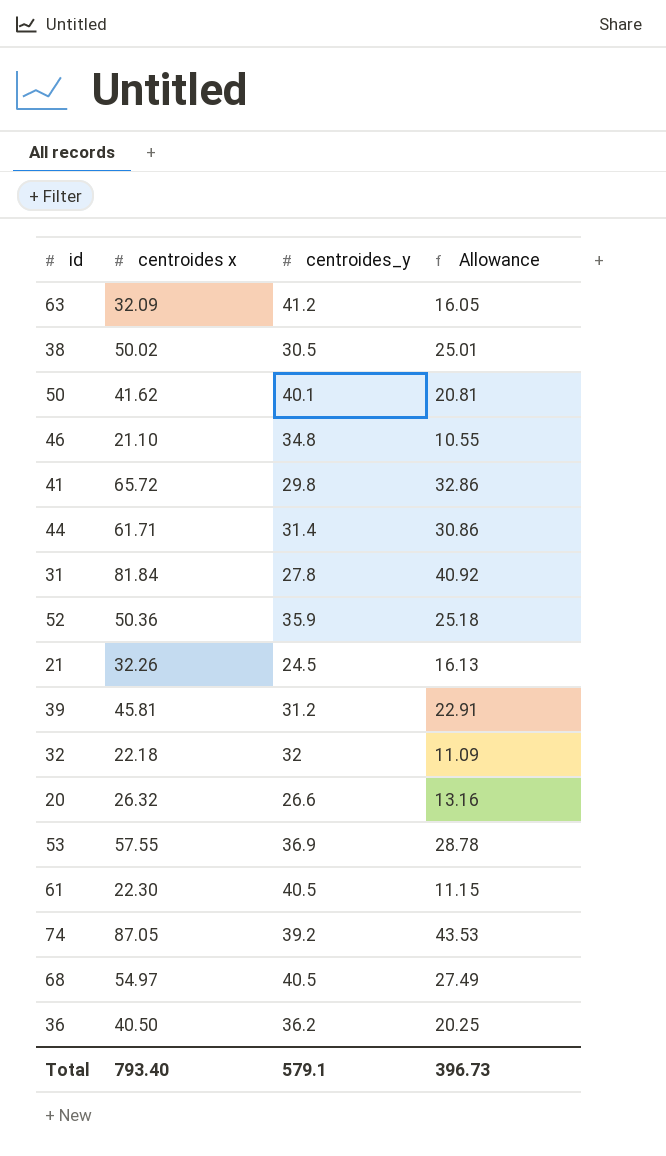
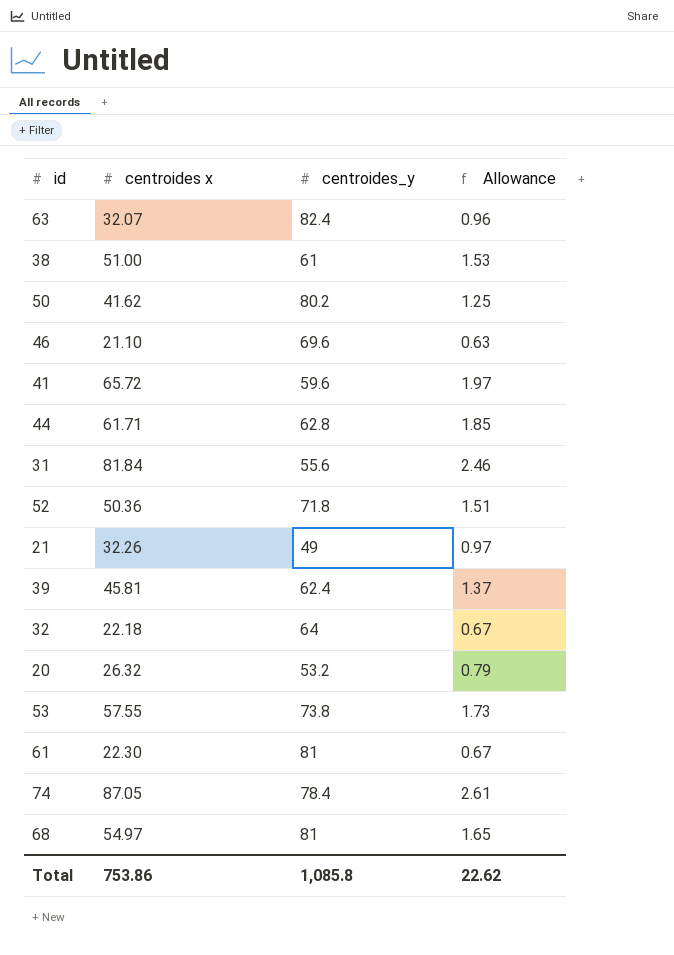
column Allowance | formula: [centroides x] * 0.5 -> [centroides x] * 0.03
row 36: 40.50 | 36.2 | 20.25 -> none
63 | centroides x: 32.09 -> 32.07
63 | centroides_y: 41.2 -> 82.4
38 | centroides x: 50.02 -> 51.00
38 | centroides_y: 30.5 -> 61
50 | centroides_y: 40.1 -> 80.2
46 | centroides_y: 34.8 -> 69.6
41 | centroides_y: 29.8 -> 59.6
44 | centroides_y: 31.4 -> 62.8
31 | centroides_y: 27.8 -> 55.6
52 | centroides_y: 35.9 -> 71.8
21 | centroides_y: 24.5 -> 49
39 | centroides_y: 31.2 -> 62.4
32 | centroides_y: 32 -> 64
20 | centroides_y: 26.6 -> 53.2
53 | centroides_y: 36.9 -> 73.8
61 | centroides_y: 40.5 -> 81
74 | centroides_y: 39.2 -> 78.4
68 | centroides_y: 40.5 -> 81
Total | centroides x: 793.40 -> 753.86
Total | centroides_y: 579.1 -> 1,085.8
Total | Allowance: 396.73 -> 22.62

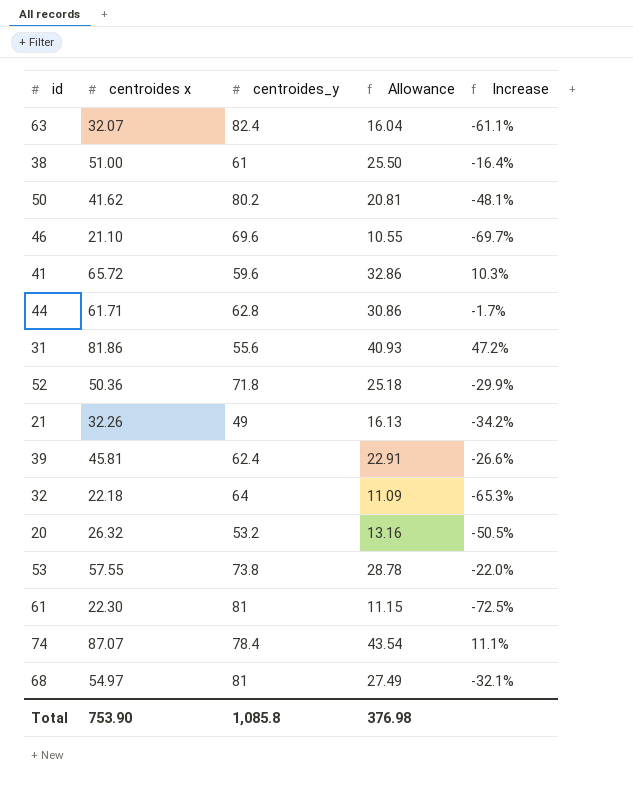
column Allowance | formula: [centroides x] * 0.03 -> [centroides x] * 0.5
column Increase | formula: none -> ([centroides x] - [centroides_y]) / [centroides_y]
31 | centroides x: 81.84 -> 81.86
74 | centroides x: 87.05 -> 87.07
Total | centroides x: 753.86 -> 753.90
Total | Allowance: 22.62 -> 376.98

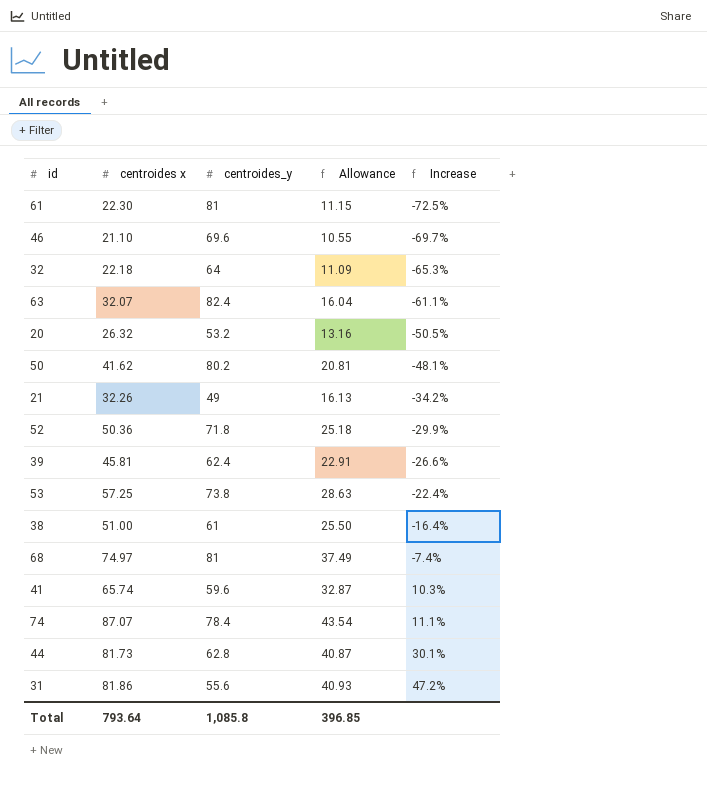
row order: none -> Increase ascending
53 | centroides x: 57.55 -> 57.25
53 | Allowance: 28.78 -> 28.63
53 | Increase: -22.0% -> -22.4%
68 | centroides x: 54.97 -> 74.97
68 | Allowance: 27.49 -> 37.49
68 | Increase: -32.1% -> -7.4%
41 | centroides x: 65.72 -> 65.74
41 | Allowance: 32.86 -> 32.87
44 | centroides x: 61.71 -> 81.73
44 | Allowance: 30.86 -> 40.87
44 | Increase: -1.7% -> 30.1%
Total | centroides x: 753.90 -> 793.64
Total | Allowance: 376.98 -> 396.85

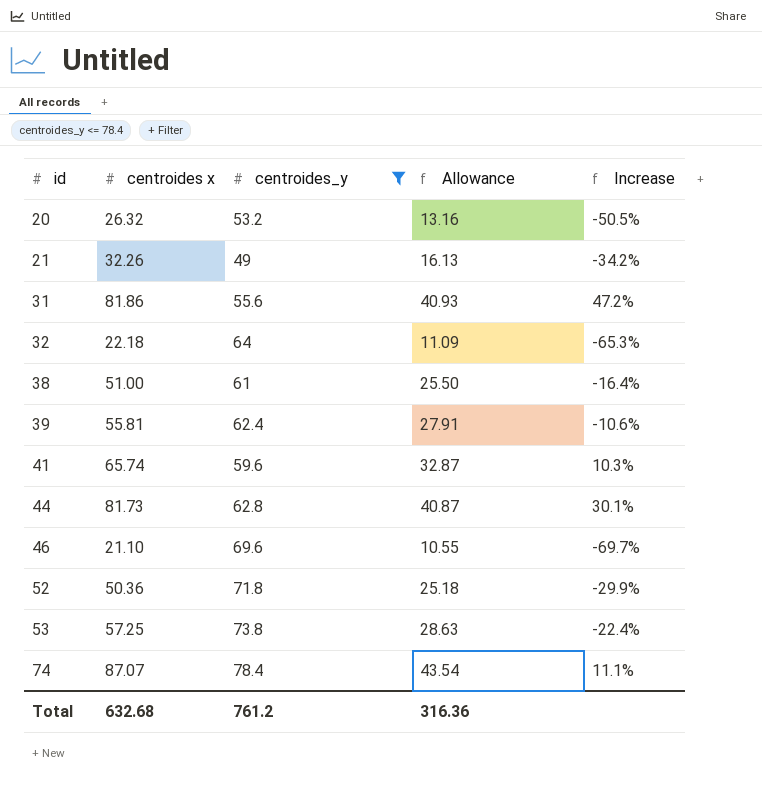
filter: none -> centroides_y <= 78.4
row order: Increase ascending -> id ascending
39 | centroides x: 45.81 -> 55.81
39 | Allowance: 22.91 -> 27.91
39 | Increase: -26.6% -> -10.6%
Total | centroides x: 793.64 -> 632.68
Total | centroides_y: 1,085.8 -> 761.2
Total | Allowance: 396.85 -> 316.36

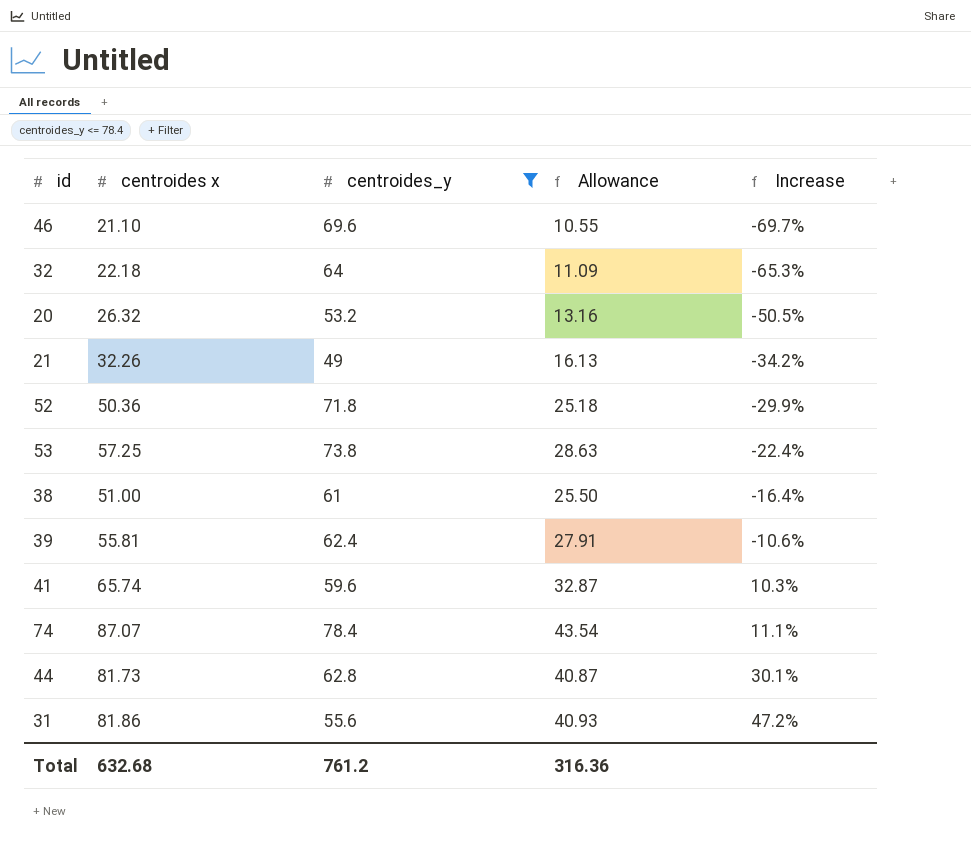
row order: id ascending -> Increase ascending

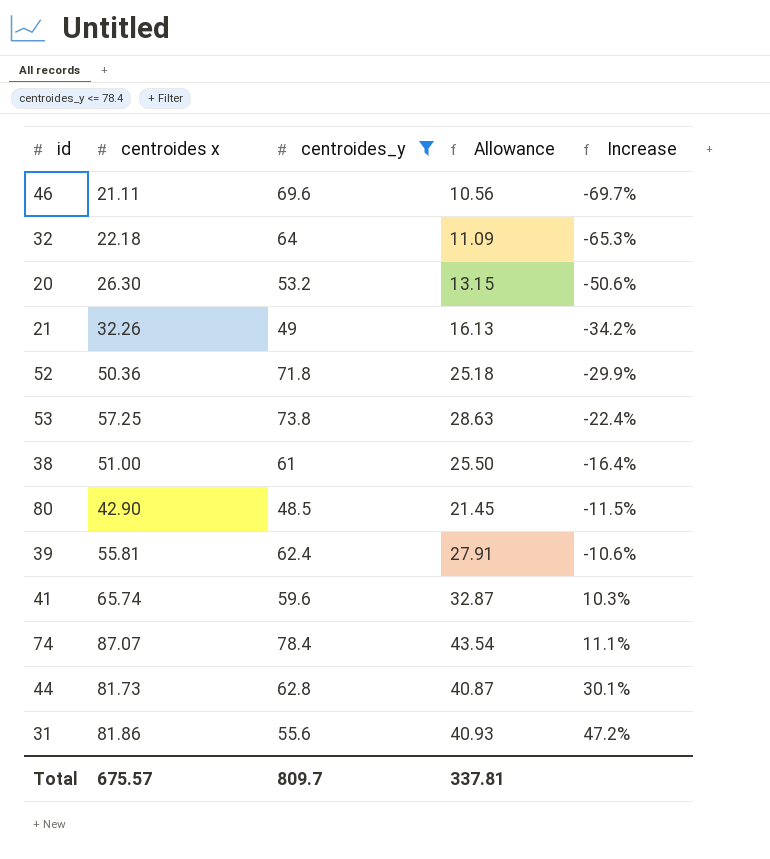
46 | centroides x: 21.10 -> 21.11
46 | Allowance: 10.55 -> 10.56
20 | centroides x: 26.32 -> 26.30
20 | Allowance: 13.16 -> 13.15
20 | Increase: -50.5% -> -50.6%
row 80: none -> 42.90 | 48.5 | 21.45 | -11.5%
Total | centroides x: 632.68 -> 675.57
Total | centroides_y: 761.2 -> 809.7
Total | Allowance: 316.36 -> 337.81

